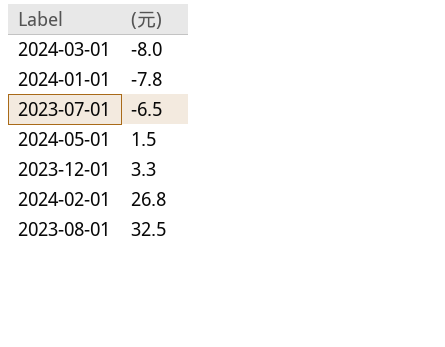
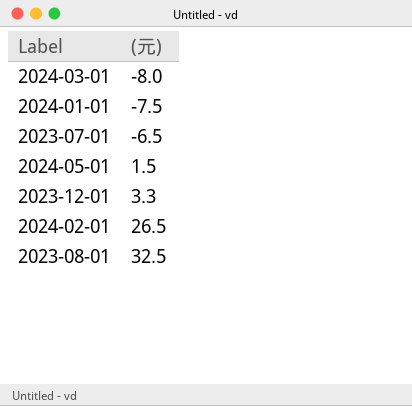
2024-01-01 | (元): -7.8 -> -7.5
2024-02-01 | (元): 26.8 -> 26.5

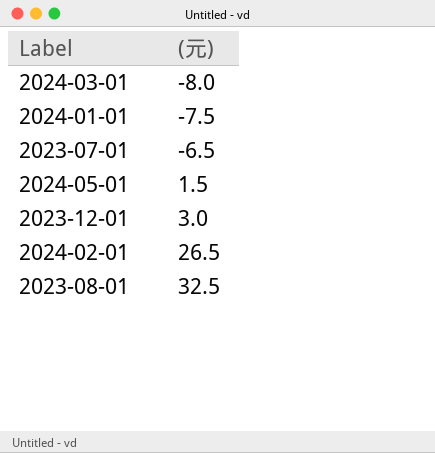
2023-12-01 | (元): 3.3 -> 3.0

